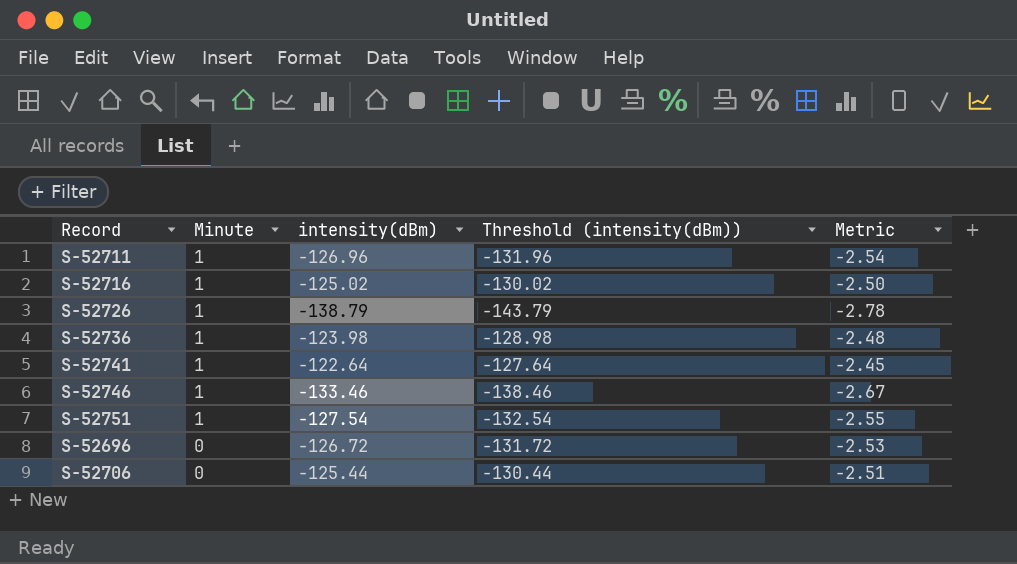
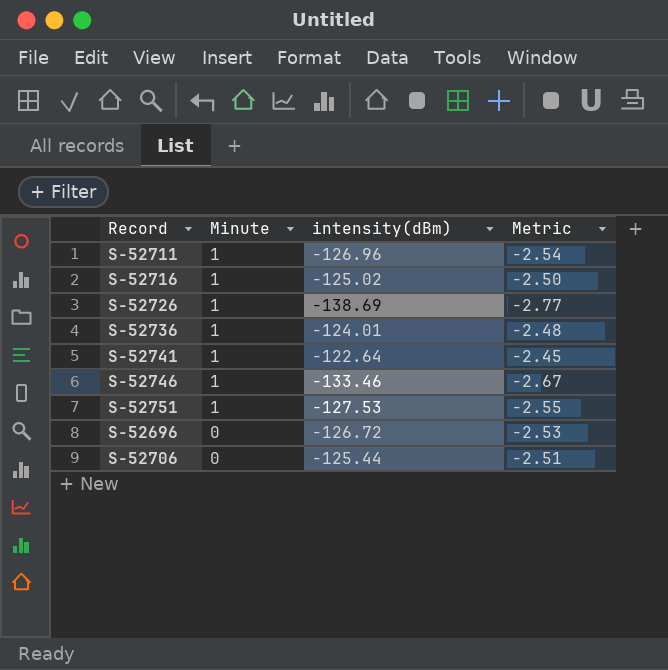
column Threshold (intensity(dBm)) | formula: [intensity(dBm)] - 5 -> none
S-52726 | intensity(dBm): -138.79 -> -138.69
S-52726 | Metric: -2.78 -> -2.77
S-52736 | intensity(dBm): -123.98 -> -124.01
S-52751 | intensity(dBm): -127.54 -> -127.53

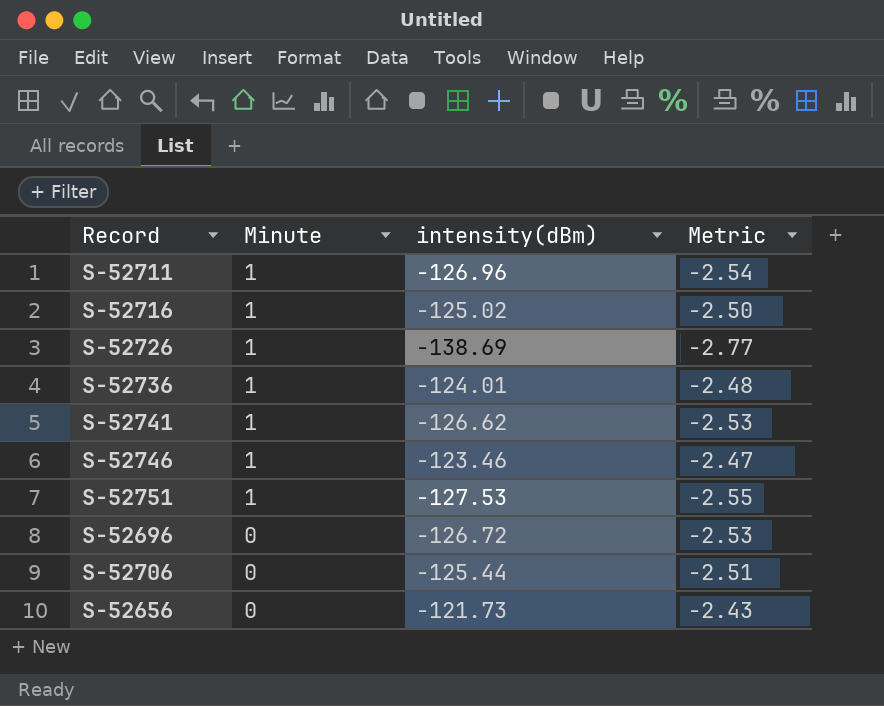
S-52741 | intensity(dBm): -122.64 -> -126.62
S-52741 | Metric: -2.45 -> -2.53
S-52746 | intensity(dBm): -133.46 -> -123.46
S-52746 | Metric: -2.67 -> -2.47
row S-52656: none -> 0 | -121.73 | -2.43

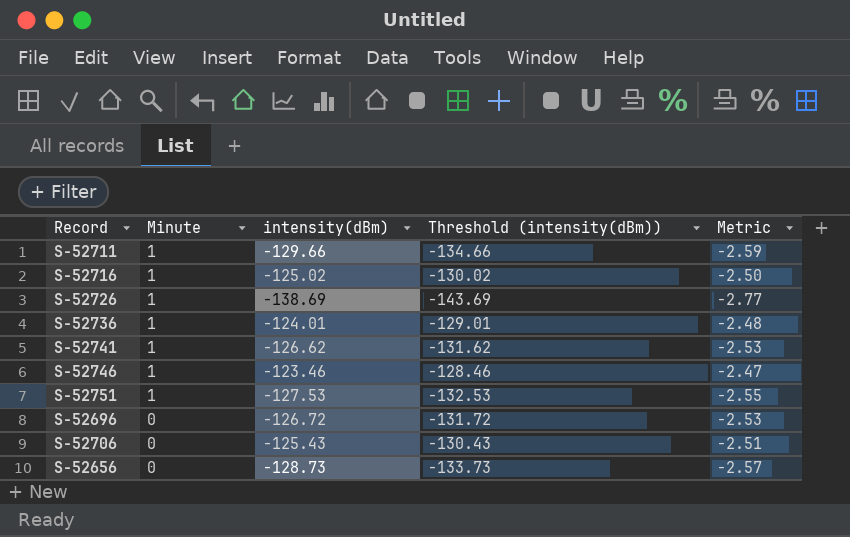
column Threshold (intensity(dBm)) | formula: none -> [intensity(dBm)] - 5
S-52711 | intensity(dBm): -126.96 -> -129.66
S-52711 | Metric: -2.54 -> -2.59
S-52706 | intensity(dBm): -125.44 -> -125.43
S-52656 | intensity(dBm): -121.73 -> -128.73
S-52656 | Metric: -2.43 -> -2.57

